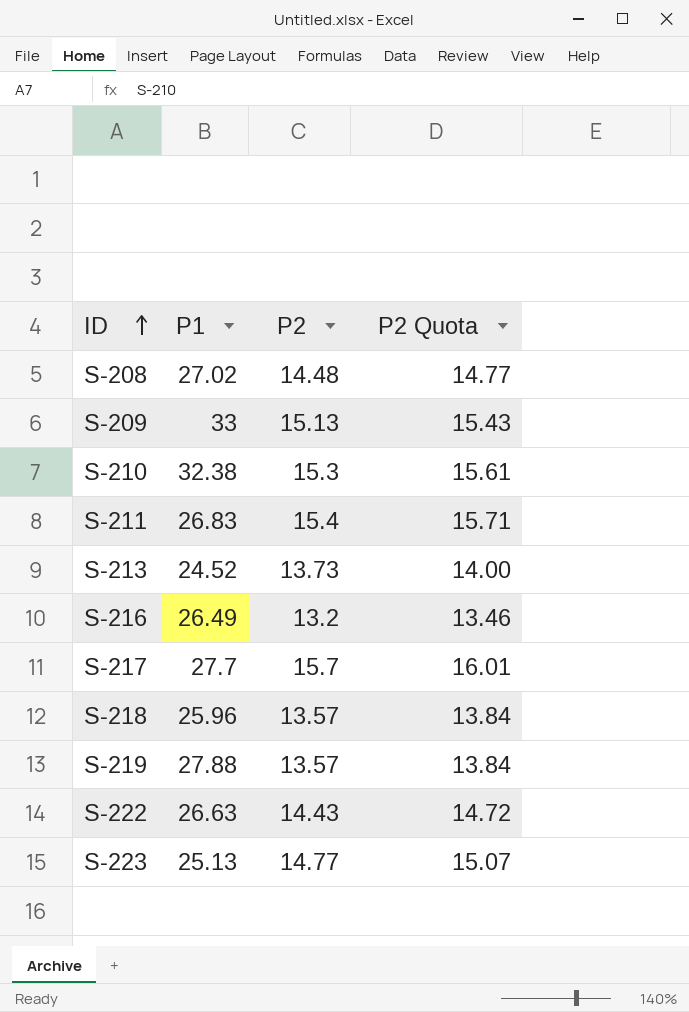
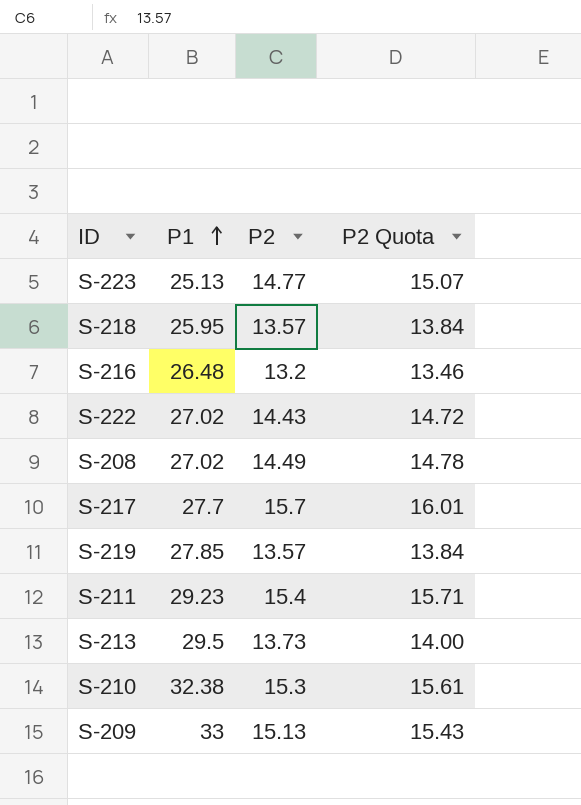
row order: ID ascending -> P1 ascending
S-218 | P1: 25.96 -> 25.95
S-216 | P1: 26.49 -> 26.48
S-222 | P1: 26.63 -> 27.02
S-208 | P2: 14.48 -> 14.49
S-208 | P2 Quota: 14.77 -> 14.78
S-219 | P1: 27.88 -> 27.85
S-211 | P1: 26.83 -> 29.23
S-213 | P1: 24.52 -> 29.5

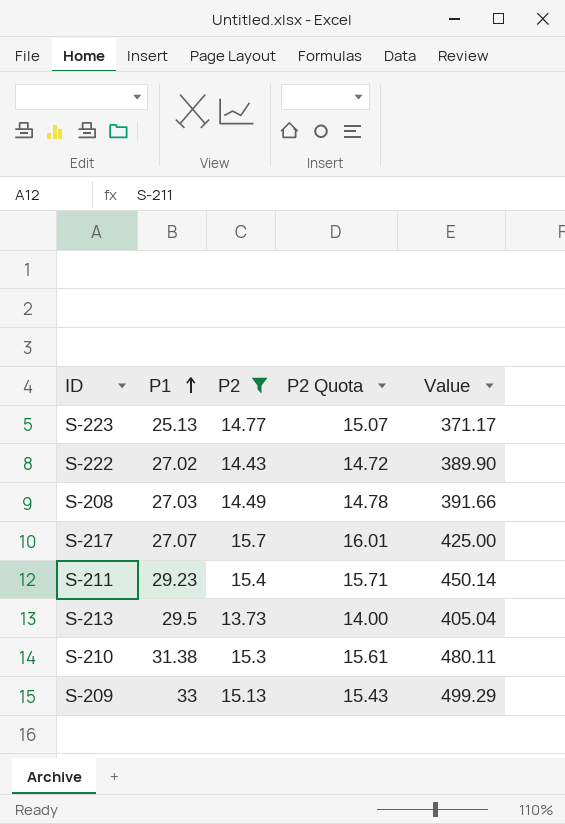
filter: none -> P2 >= 13.73
column Value | formula: none -> [P1] * [P2]
S-208 | P1: 27.02 -> 27.03
S-217 | P1: 27.7 -> 27.07
S-210 | P1: 32.38 -> 31.38

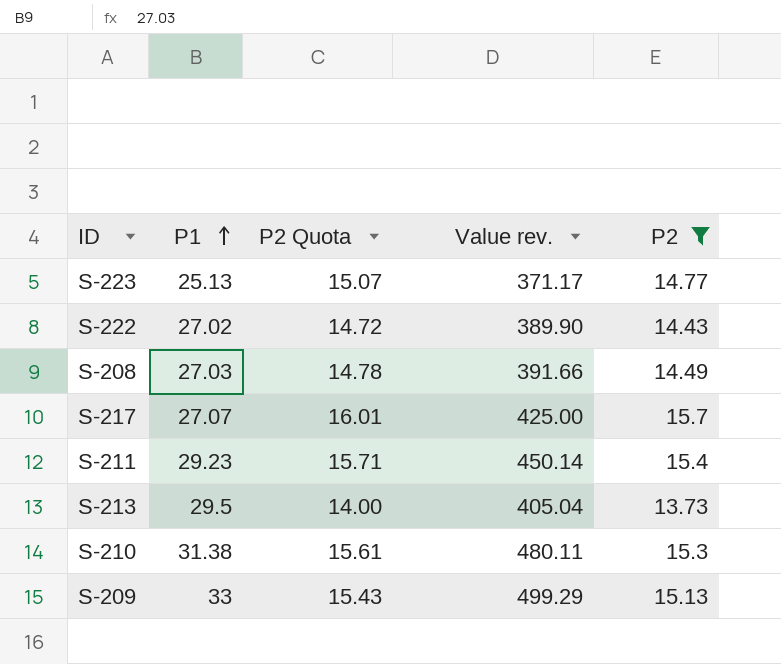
column name: Value -> Value rev.
column P2 | position: 3 -> 5

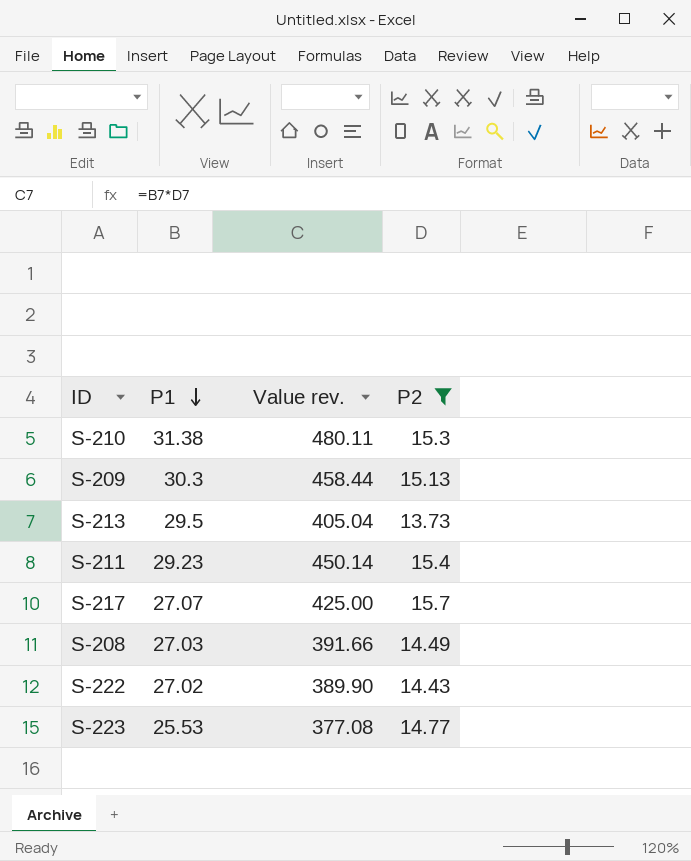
row order: P1 ascending -> P1 descending
column P2 Quota | formula: [P2] * 1.02 -> none
S-209 | P1: 33 -> 30.3
S-209 | Value rev.: 499.29 -> 458.44
S-223 | P1: 25.13 -> 25.53
S-223 | Value rev.: 371.17 -> 377.08

